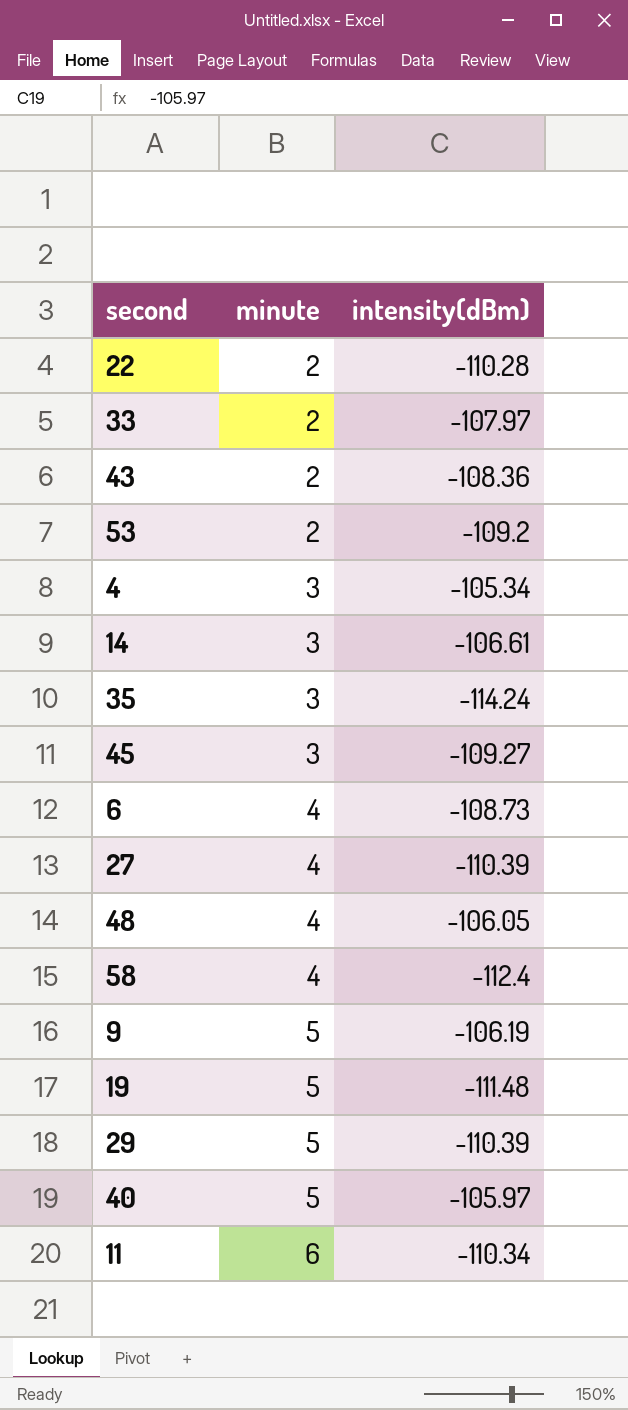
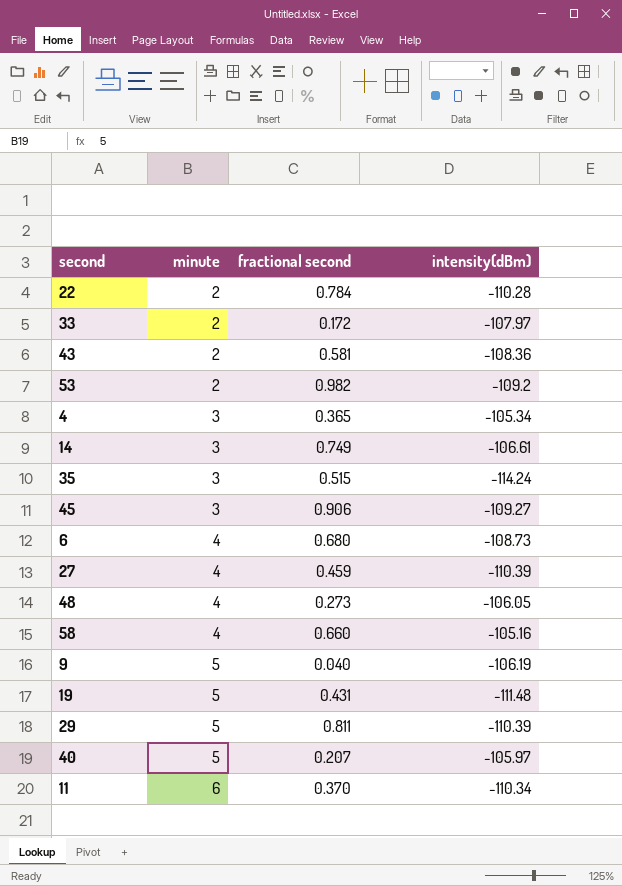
column fractional second | position: none -> 3
58 | intensity(dBm): -112.4 -> -105.16

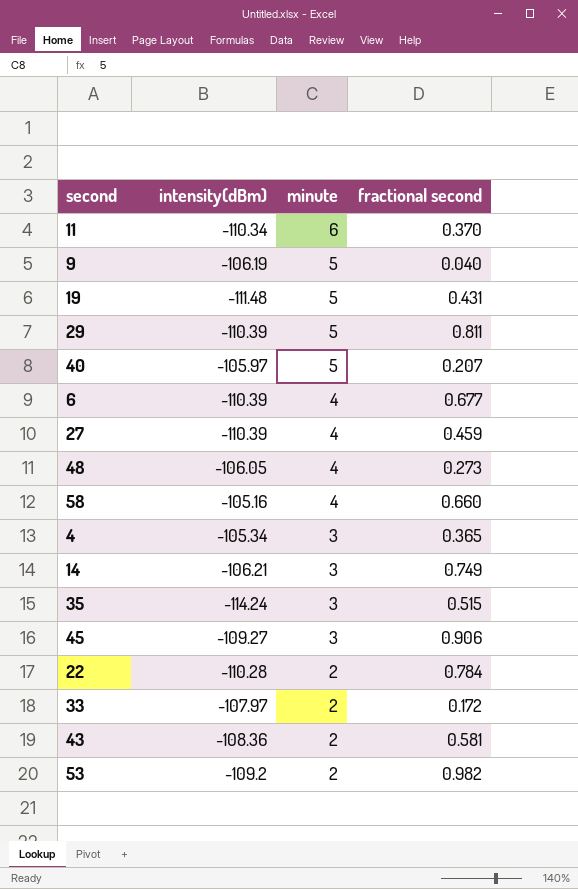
row order: minute ascending -> minute descending
column intensity(dBm) | position: 4 -> 2
6 | intensity(dBm): -108.73 -> -110.39
6 | fractional second: 0.680 -> 0.677
14 | intensity(dBm): -106.61 -> -106.21

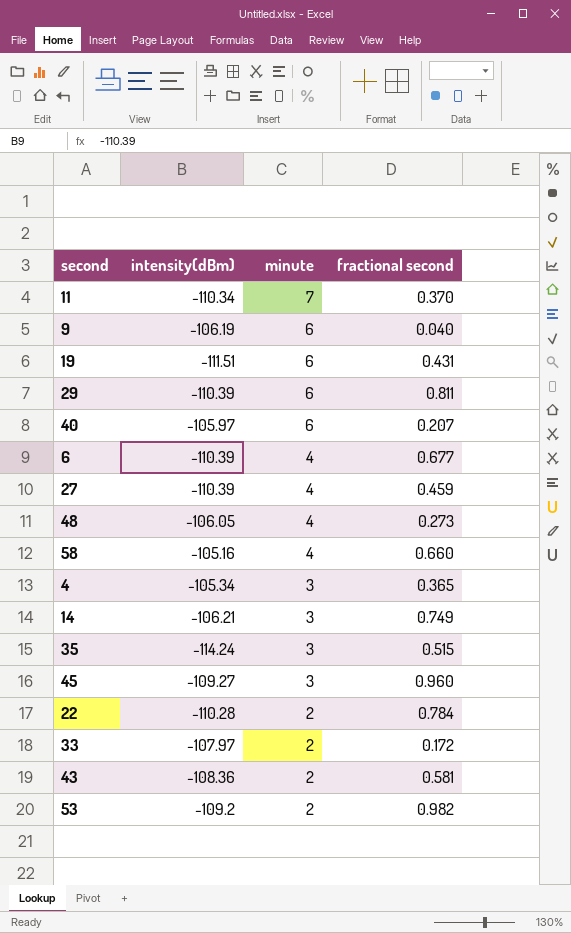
11 | minute: 6 -> 7
9 | minute: 5 -> 6
19 | intensity(dBm): -111.48 -> -111.51
19 | minute: 5 -> 6
29 | minute: 5 -> 6
40 | minute: 5 -> 6
45 | fractional second: 0.906 -> 0.960

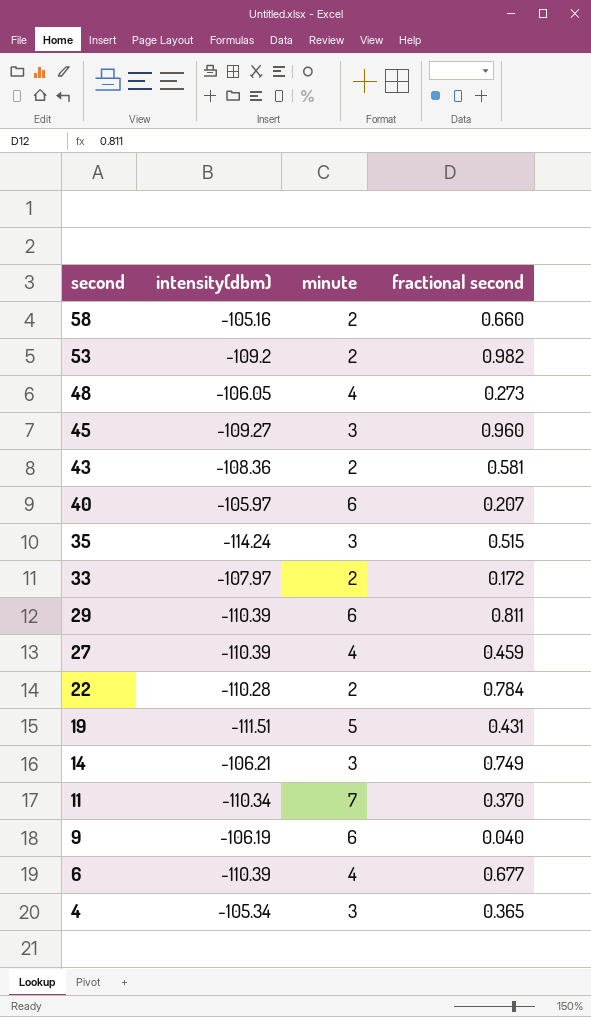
row order: minute descending -> second descending
column name: intensity(dBm) -> intensity(dbm)
58 | minute: 4 -> 2
19 | minute: 6 -> 5

